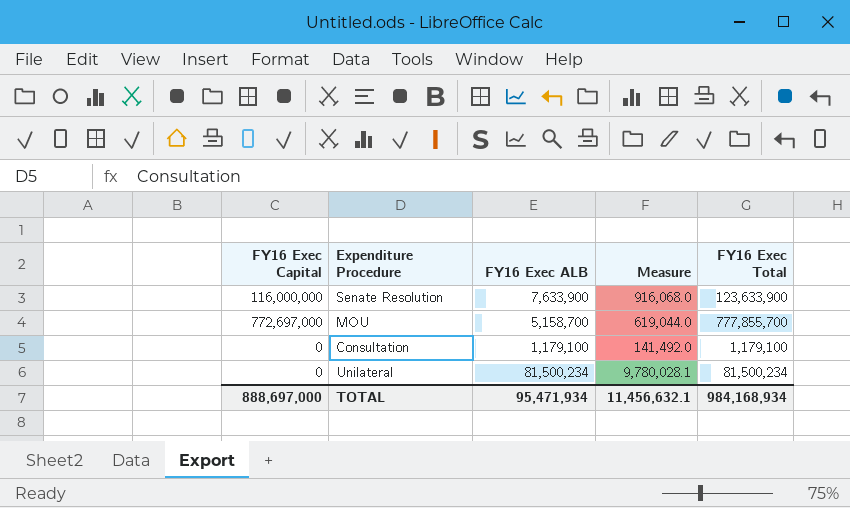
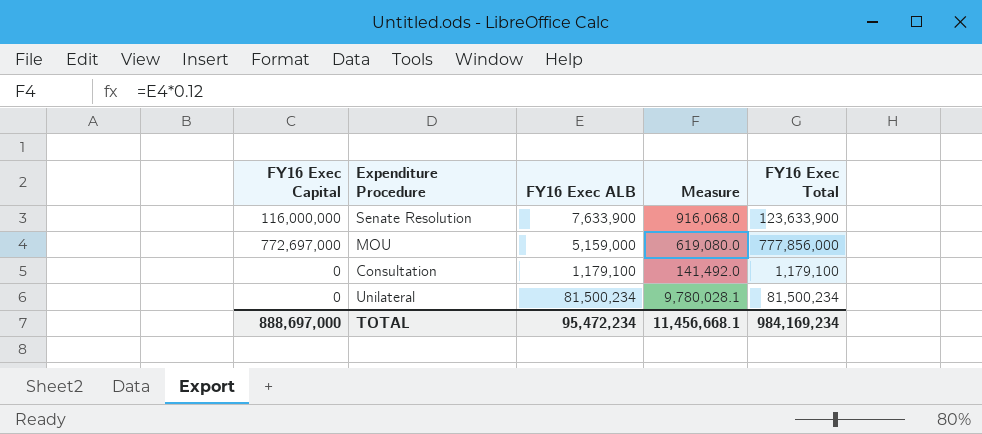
MOU | FY16 Exec ALB: 5,158,700 -> 5,159,000
MOU | Measure: 619,044.0 -> 619,080.0
MOU | FY16 Exec Total: 777,855,700 -> 777,856,000
TOTAL | FY16 Exec ALB: 95,471,934 -> 95,472,234
TOTAL | Measure: 11,456,632.1 -> 11,456,668.1
TOTAL | FY16 Exec Total: 984,168,934 -> 984,169,234

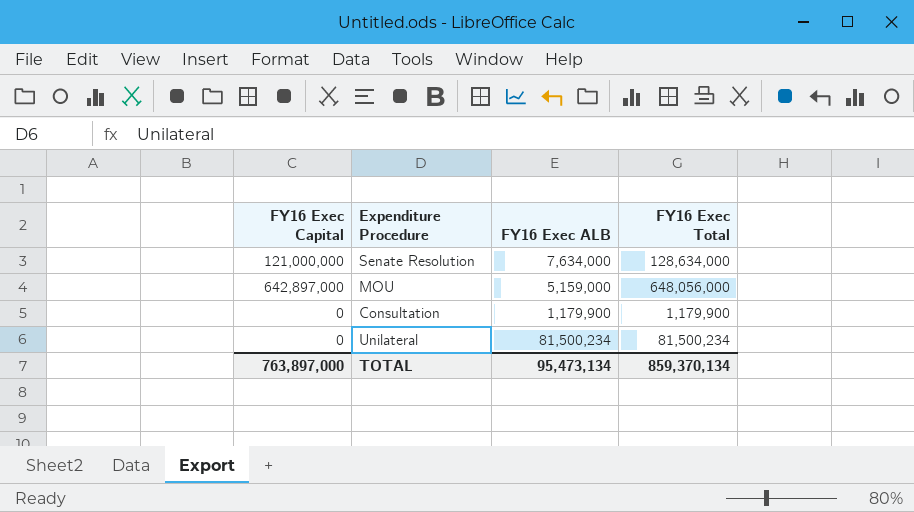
column Measure | formula: [FY16 Exec ALB] * 0.12 -> none
Senate Resolution | FY16 Exec Capital: 116,000,000 -> 121,000,000
Senate Resolution | FY16 Exec ALB: 7,633,900 -> 7,634,000
Senate Resolution | FY16 Exec Total: 123,633,900 -> 128,634,000
MOU | FY16 Exec Capital: 772,697,000 -> 642,897,000
MOU | FY16 Exec Total: 777,856,000 -> 648,056,000
Consultation | FY16 Exec ALB: 1,179,100 -> 1,179,900
Consultation | FY16 Exec Total: 1,179,100 -> 1,179,900
TOTAL | FY16 Exec Capital: 888,697,000 -> 763,897,000
TOTAL | FY16 Exec ALB: 95,472,234 -> 95,473,134
TOTAL | FY16 Exec Total: 984,169,234 -> 859,370,134

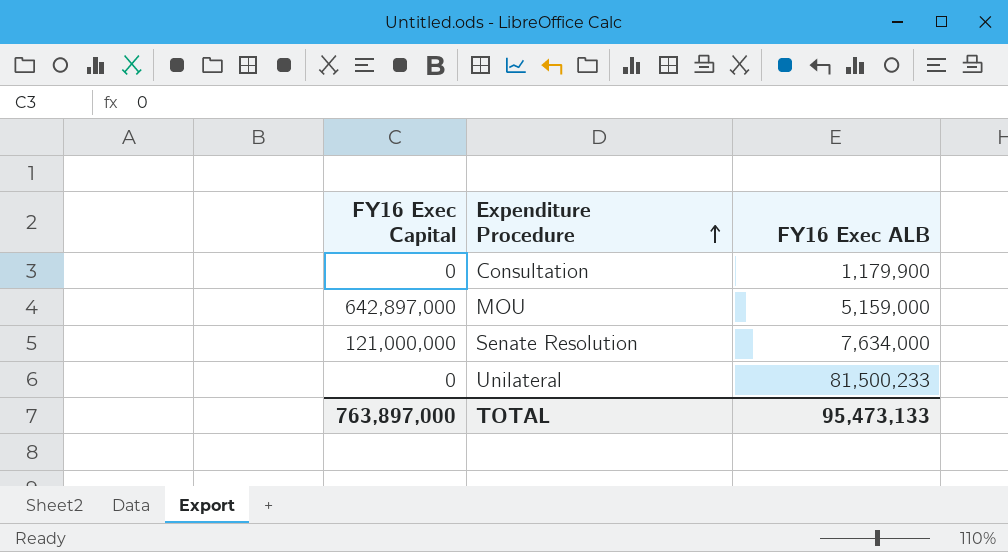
row order: none -> Expenditure Procedure ascending
column FY16 Exec Total | formula: [FY16 Exec Capital] + [FY16 Exec ALB] -> none
Unilateral | FY16 Exec ALB: 81,500,234 -> 81,500,233
TOTAL | FY16 Exec ALB: 95,473,134 -> 95,473,133

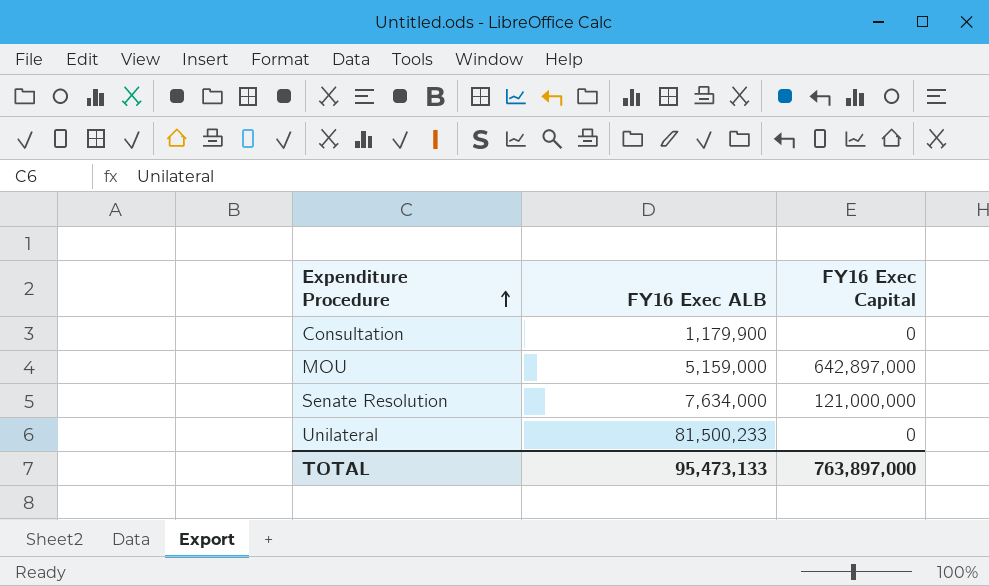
column FY16 Exec Capital | position: 1 -> 3

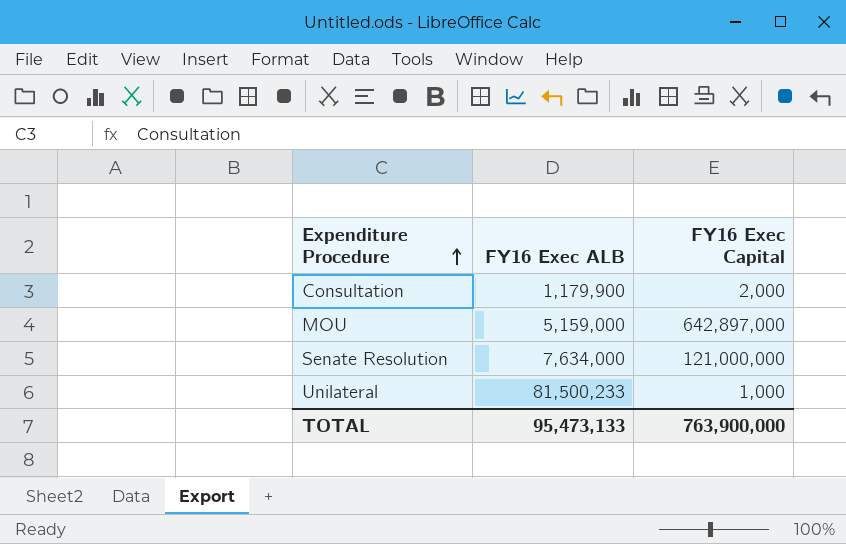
Consultation | FY16 Exec Capital: 0 -> 2,000
Unilateral | FY16 Exec Capital: 0 -> 1,000
TOTAL | FY16 Exec Capital: 763,897,000 -> 763,900,000

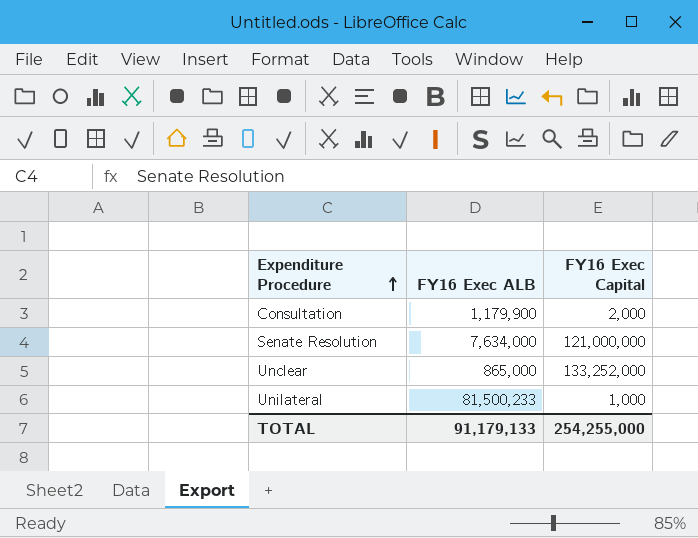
row MOU: 5,159,000 | 642,897,000 -> none
row Unclear: none -> 865,000 | 133,252,000
TOTAL | FY16 Exec ALB: 95,473,133 -> 91,179,133
TOTAL | FY16 Exec Capital: 763,900,000 -> 254,255,000

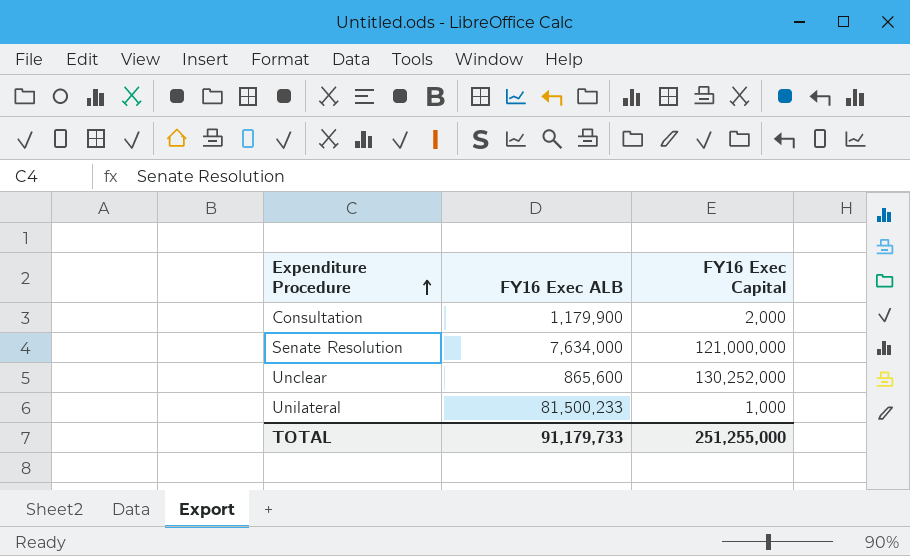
Unclear | FY16 Exec ALB: 865,000 -> 865,600
Unclear | FY16 Exec Capital: 133,252,000 -> 130,252,000
TOTAL | FY16 Exec ALB: 91,179,133 -> 91,179,733
TOTAL | FY16 Exec Capital: 254,255,000 -> 251,255,000

